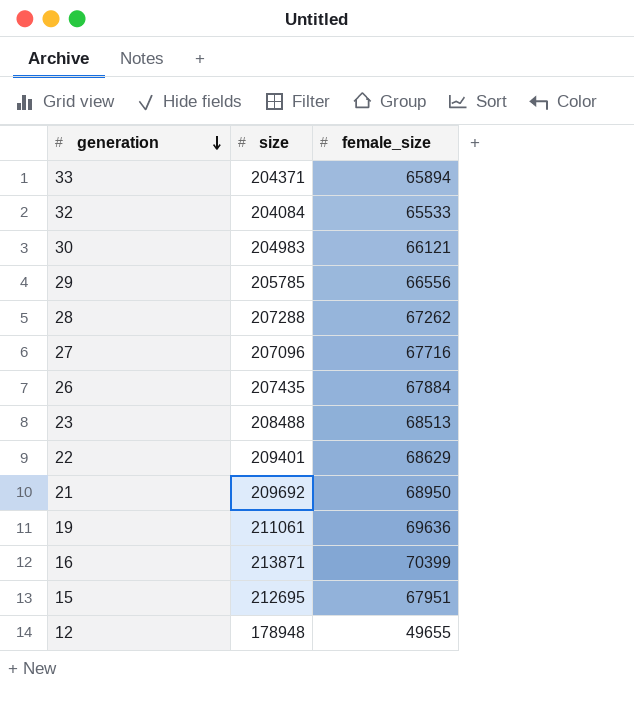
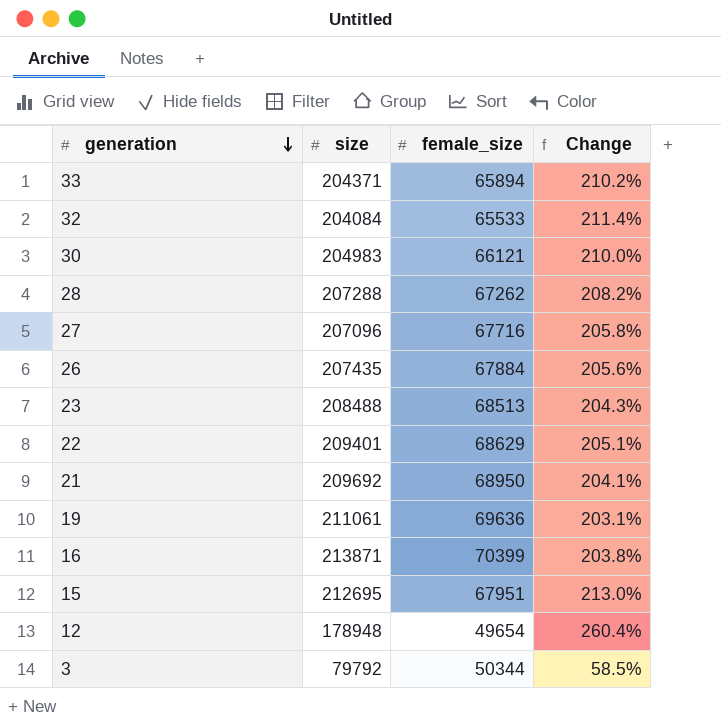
column Change | formula: none -> ([size] - [female_size]) / [female_size]
row 29: 205785 | 66556 -> none
12 | female_size: 49655 -> 49654
row 3: none -> 79792 | 50344 | 58.5%

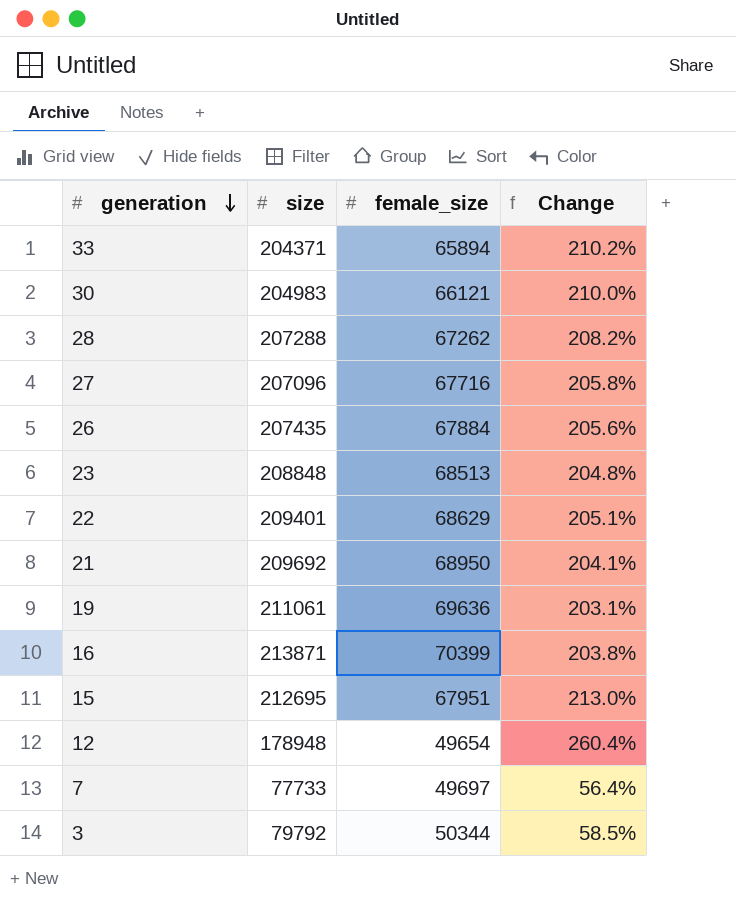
row 32: 204084 | 65533 | 211.4% -> none
23 | size: 208488 -> 208848
23 | Change: 204.3% -> 204.8%
row 7: none -> 77733 | 49697 | 56.4%

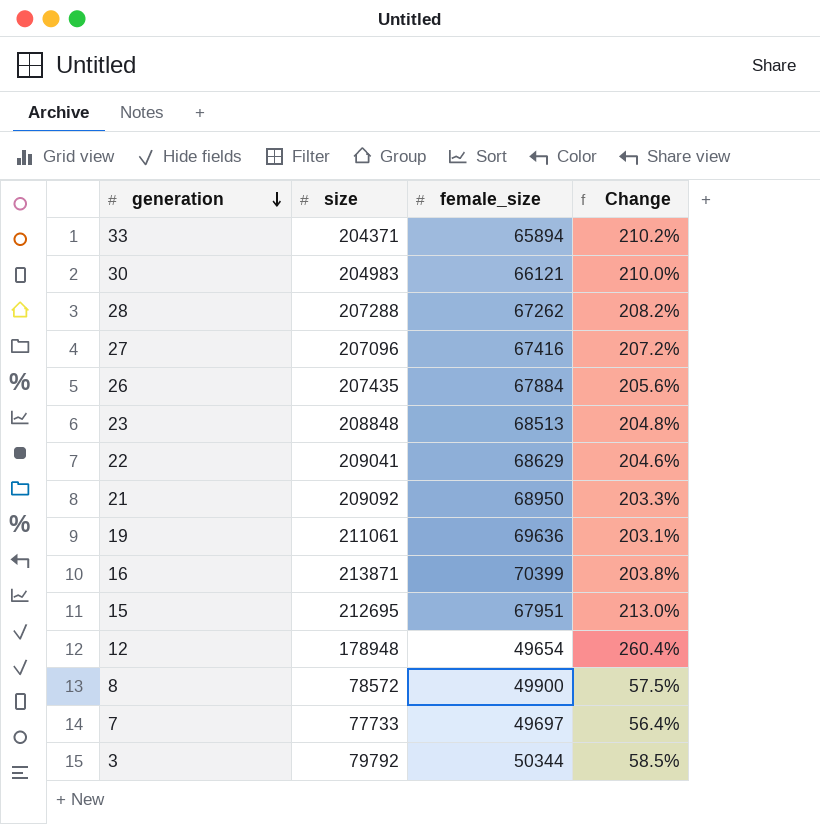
27 | female_size: 67716 -> 67416
27 | Change: 205.8% -> 207.2%
22 | size: 209401 -> 209041
22 | Change: 205.1% -> 204.6%
21 | size: 209692 -> 209092
21 | Change: 204.1% -> 203.3%
row 8: none -> 78572 | 49900 | 57.5%

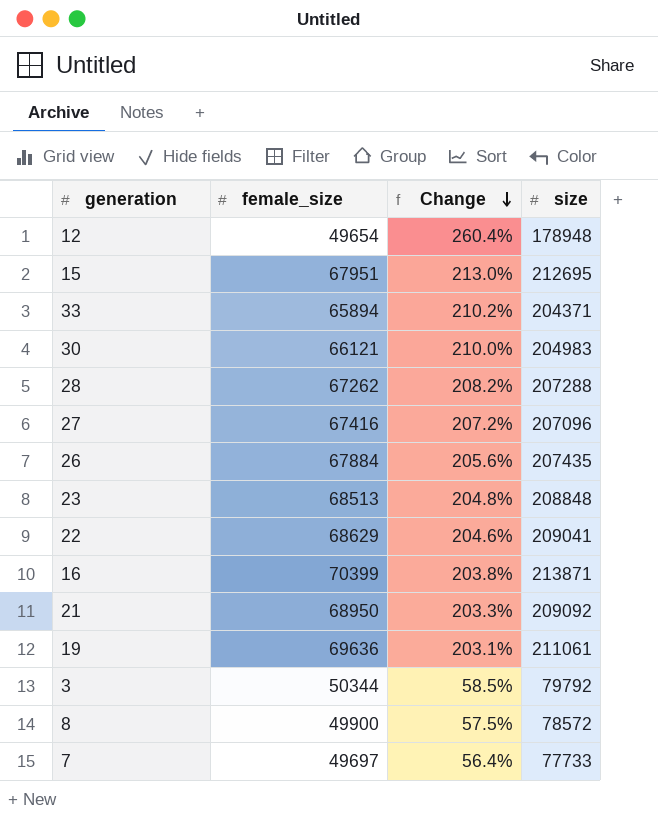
row order: generation descending -> Change descending
column size | position: 2 -> 4

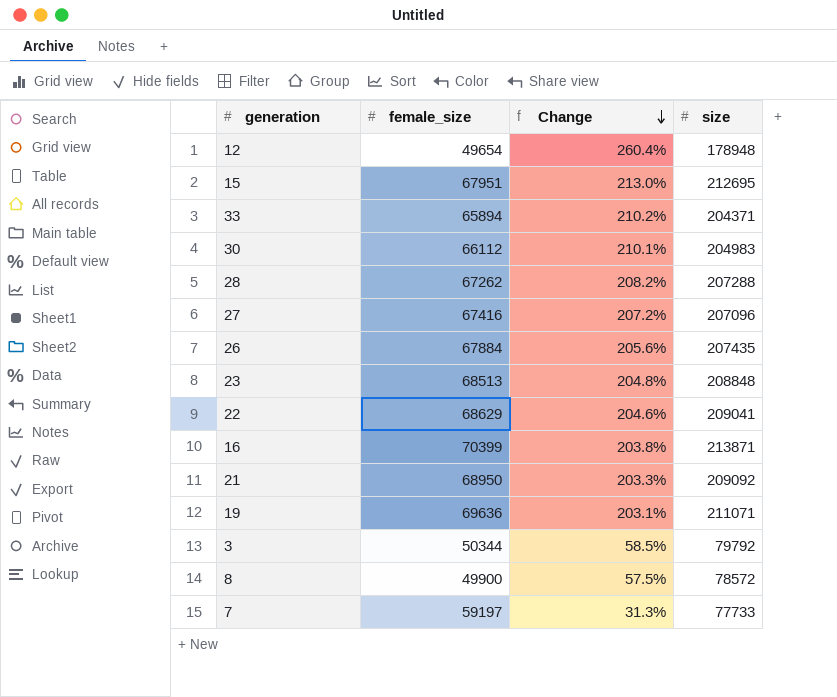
30 | female_size: 66121 -> 66112
30 | Change: 210.0% -> 210.1%
19 | size: 211061 -> 211071
7 | female_size: 49697 -> 59197
7 | Change: 56.4% -> 31.3%

